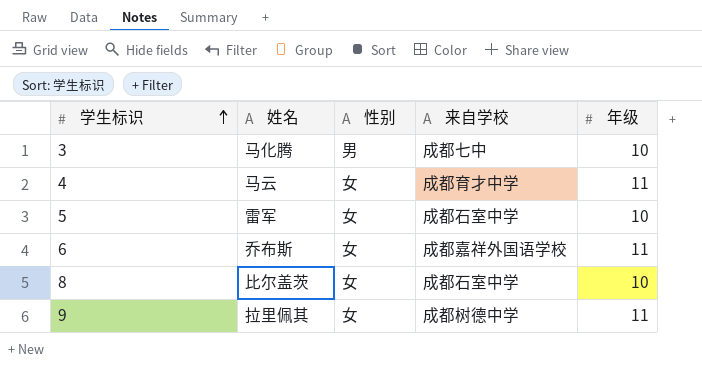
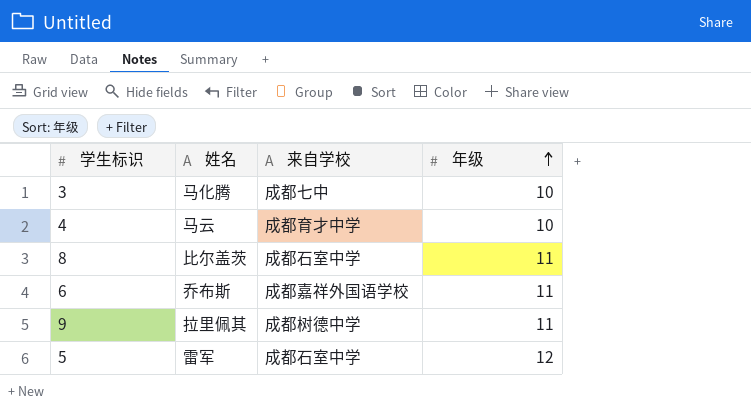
row order: 学生标识 ascending -> 年级 ascending
column 性别 | position: 3 -> none
4 | 年级: 11 -> 10
8 | 年级: 10 -> 11
5 | 年级: 10 -> 12

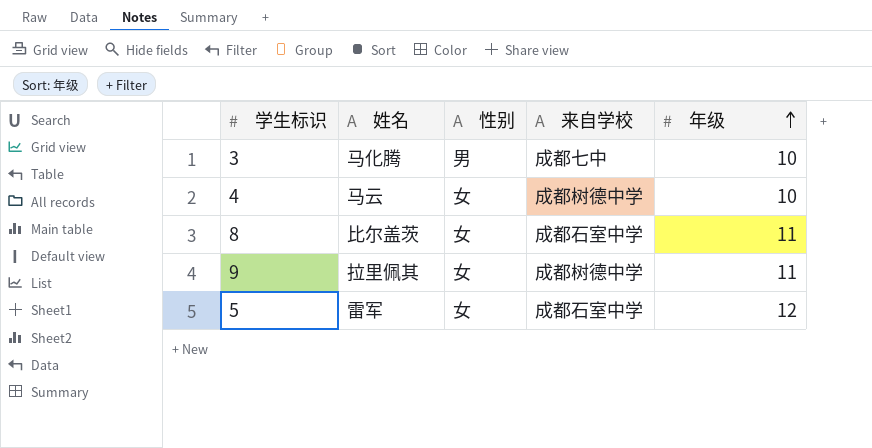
column 性别 | position: none -> 3
row 6: 乔布斯 | 成都嘉祥外国语学校 | 11 -> none
4 | 来自学校: 成都育才中学 -> 成都树德中学

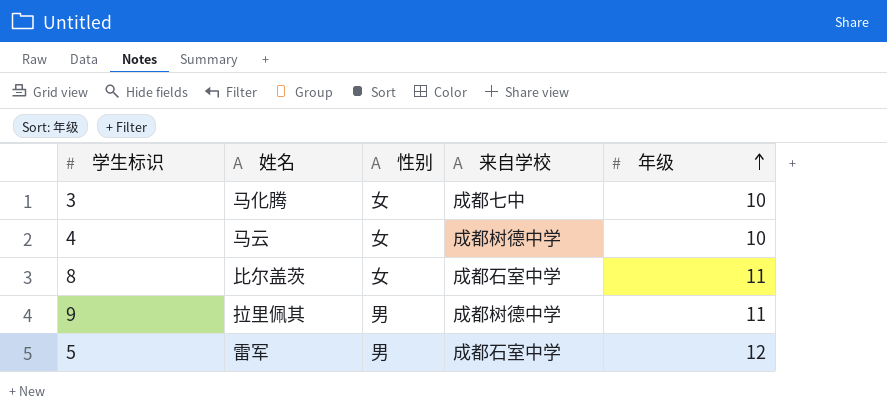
3 | 性别: 男 -> 女
9 | 性别: 女 -> 男
5 | 性别: 女 -> 男

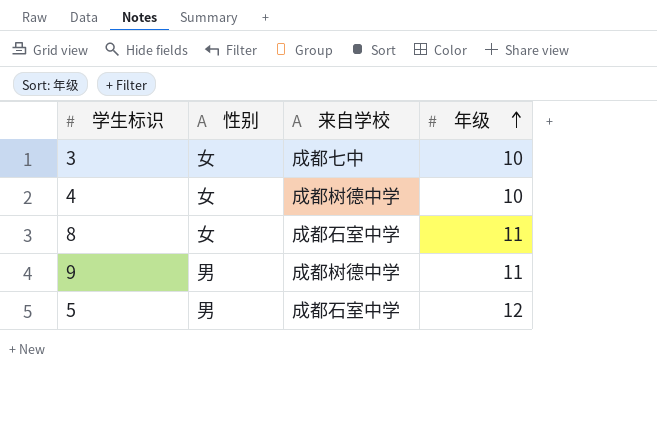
column 姓名 | position: 2 -> none

